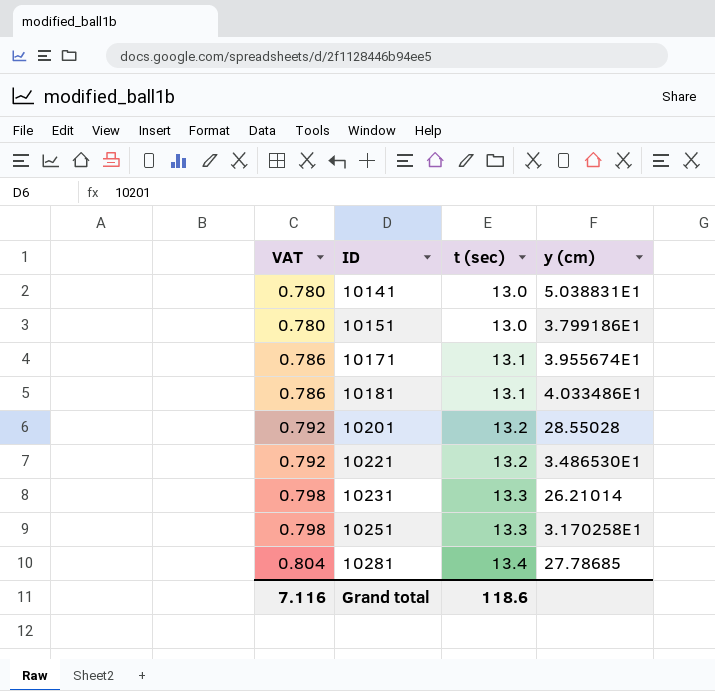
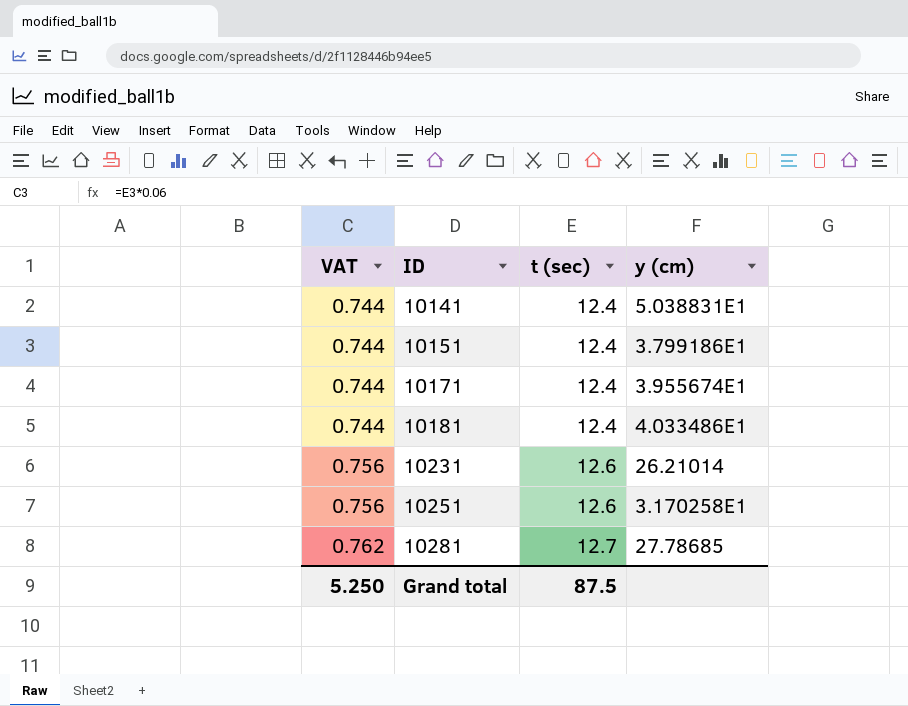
row 10201: 0.792 | 13.2 | 28.55028 -> none
row 10221: 0.792 | 13.2 | 3.486530E1 -> none
10141 | VAT: 0.780 -> 0.744
10141 | t (sec): 13.0 -> 12.4
10151 | VAT: 0.780 -> 0.744
10151 | t (sec): 13.0 -> 12.4
10171 | VAT: 0.786 -> 0.744
10171 | t (sec): 13.1 -> 12.4
10181 | VAT: 0.786 -> 0.744
10181 | t (sec): 13.1 -> 12.4
10231 | VAT: 0.798 -> 0.756
10231 | t (sec): 13.3 -> 12.6
10251 | VAT: 0.798 -> 0.756
10251 | t (sec): 13.3 -> 12.6
10281 | VAT: 0.804 -> 0.762
10281 | t (sec): 13.4 -> 12.7
Grand total | VAT: 7.116 -> 5.250
Grand total | t (sec): 118.6 -> 87.5

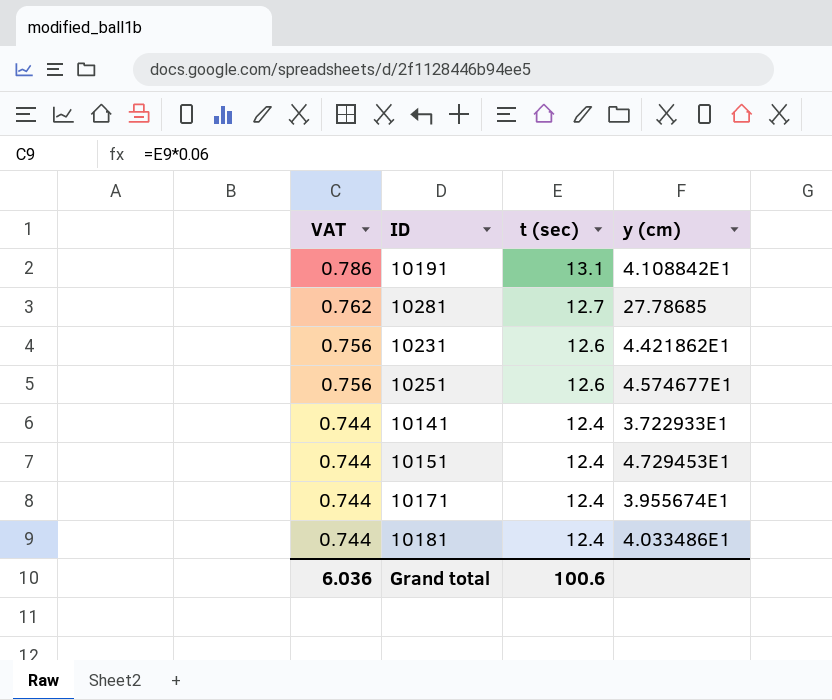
row order: VAT ascending -> VAT descending
row 10191: none -> 0.786 | 13.1 | 4.108842E1
10231 | y (cm): 26.21014 -> 4.421862E1
10251 | y (cm): 3.170258E1 -> 4.574677E1
10141 | y (cm): 5.038831E1 -> 3.722933E1
10151 | y (cm): 3.799186E1 -> 4.729453E1
Grand total | VAT: 5.250 -> 6.036
Grand total | t (sec): 87.5 -> 100.6

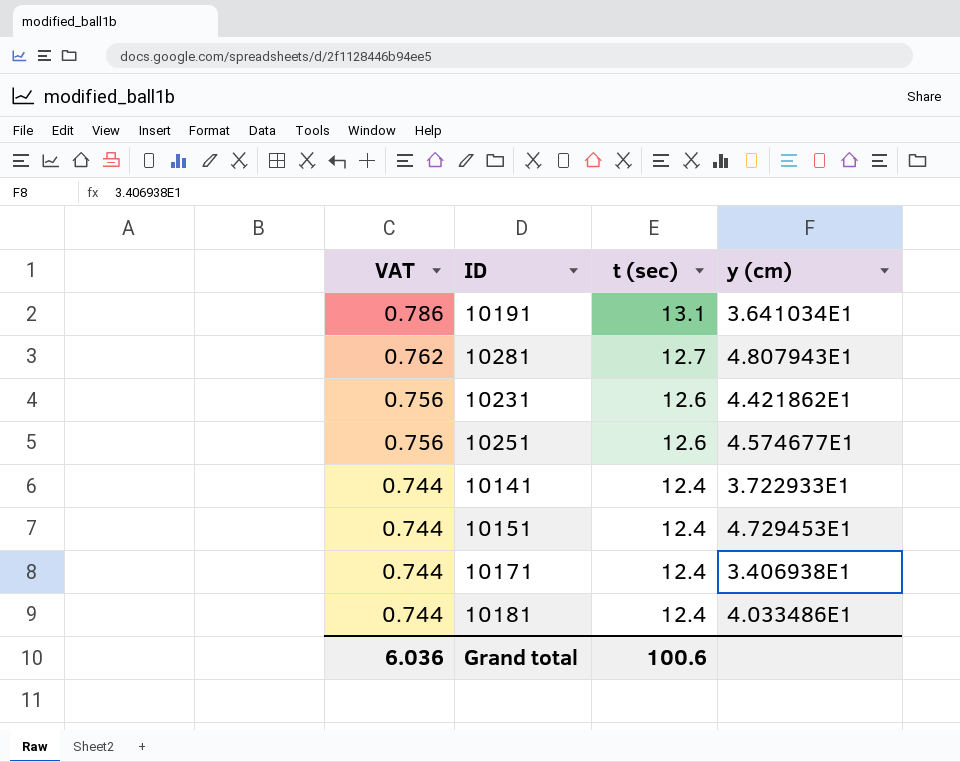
10191 | y (cm): 4.108842E1 -> 3.641034E1
10281 | y (cm): 27.78685 -> 4.807943E1
10171 | y (cm): 3.955674E1 -> 3.406938E1

